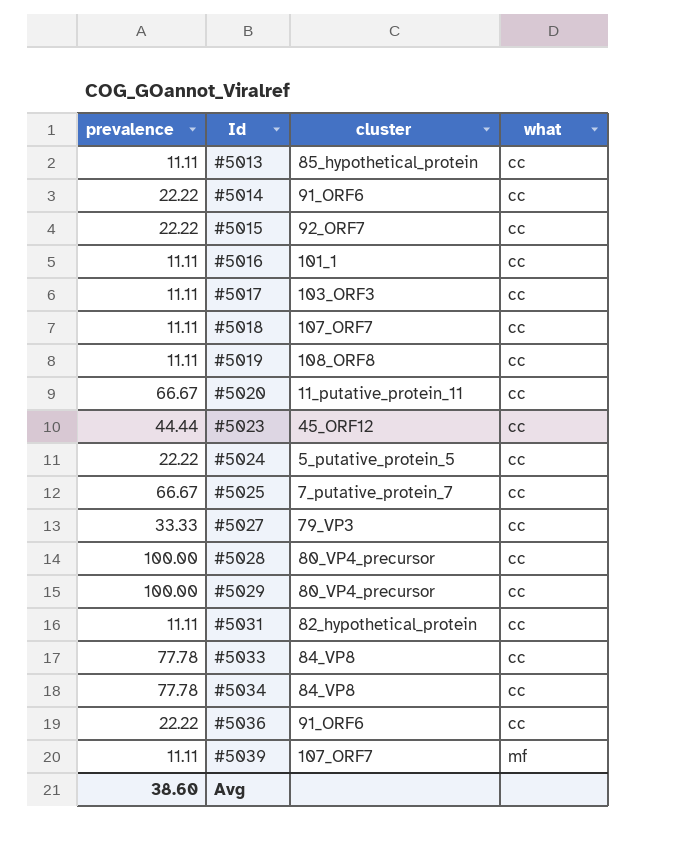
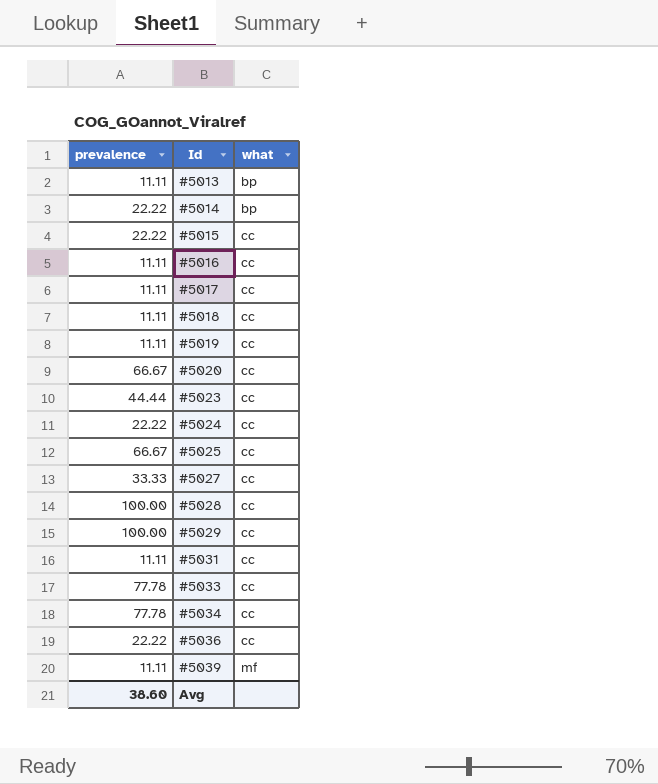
column cluster | position: 3 -> none
#5013 | what: cc -> bp
#5014 | what: cc -> bp

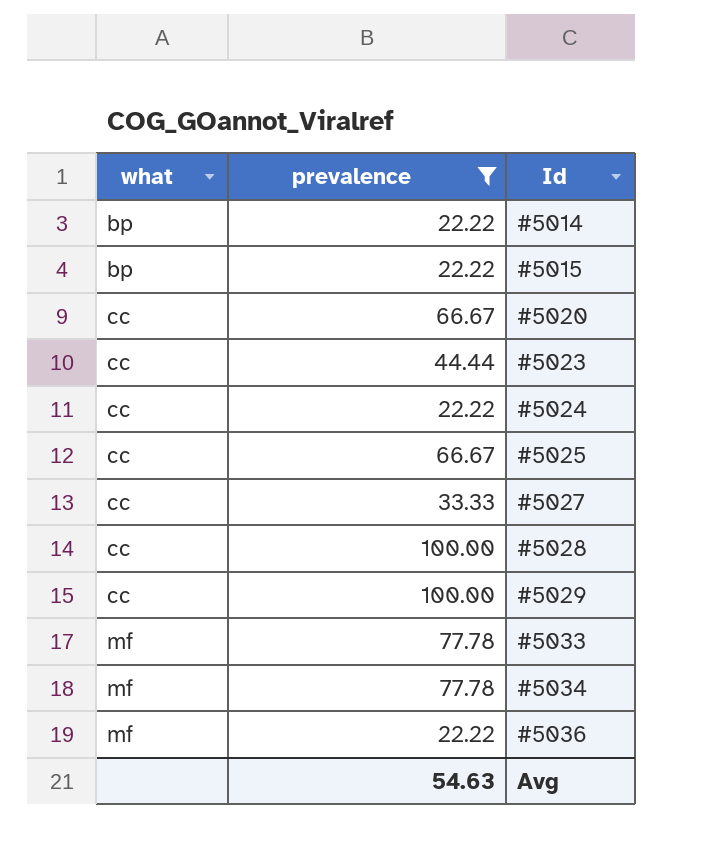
filter: none -> prevalence != 11.11
column what | position: 3 -> 1
#5015 | what: cc -> bp
#5033 | what: cc -> mf
#5034 | what: cc -> mf
#5036 | what: cc -> mf
Avg | prevalence: 38.60 -> 54.63

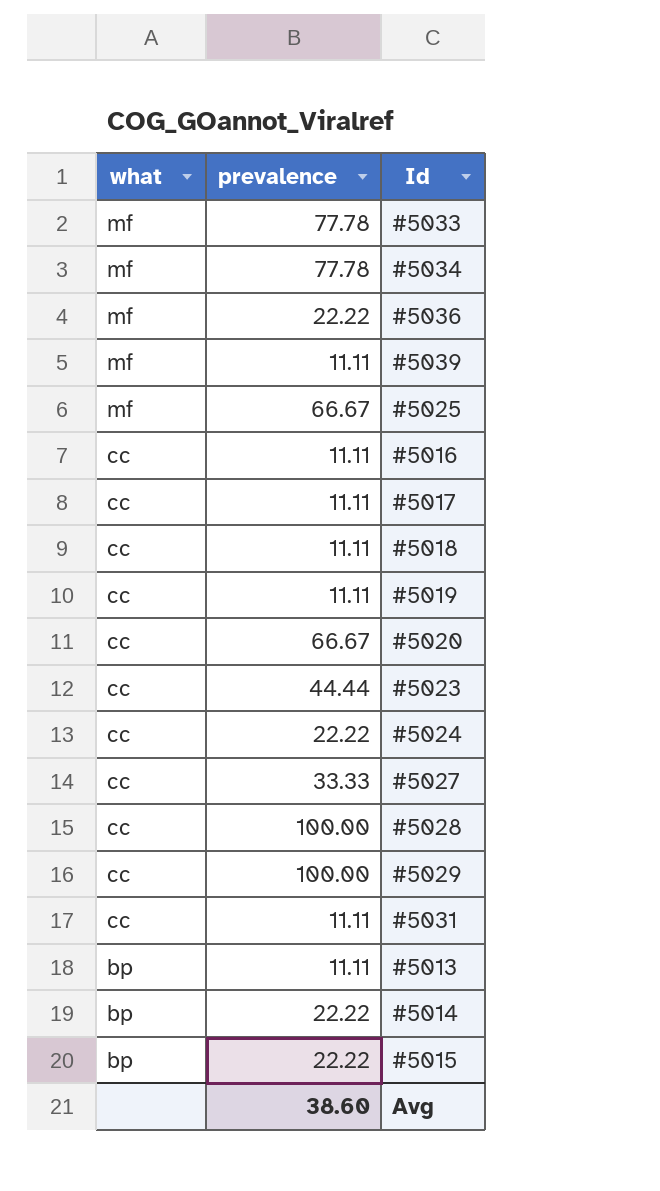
filter: prevalence != 11.11 -> none
row order: what ascending -> what descending
#5025 | what: cc -> mf
Avg | prevalence: 54.63 -> 38.60

